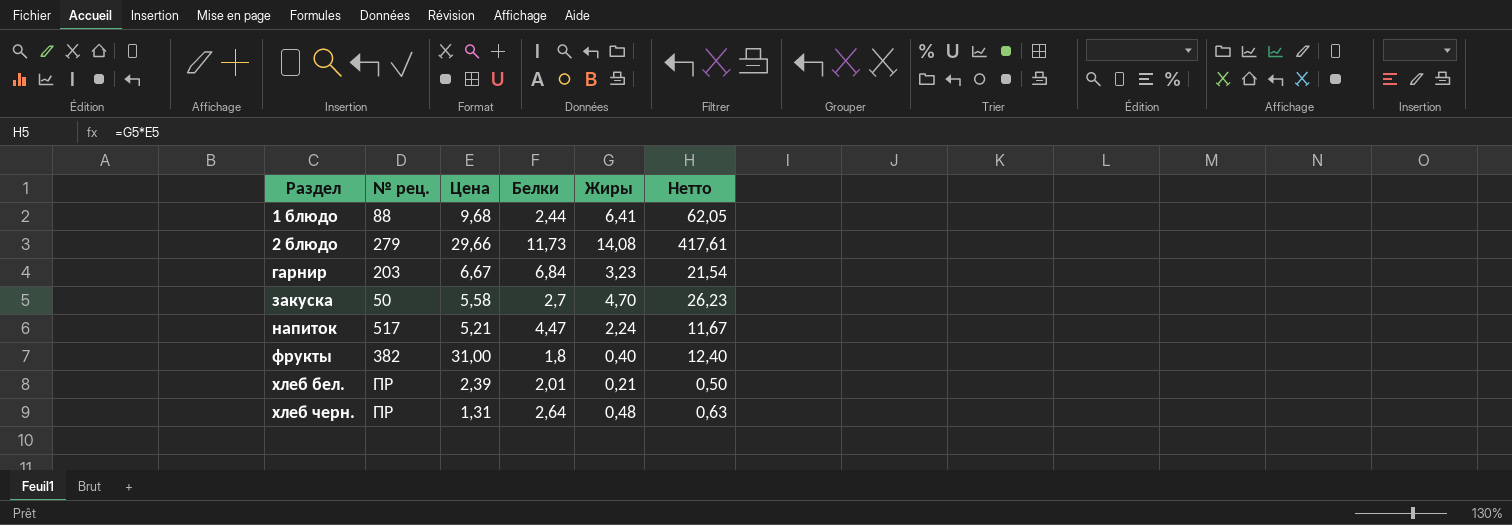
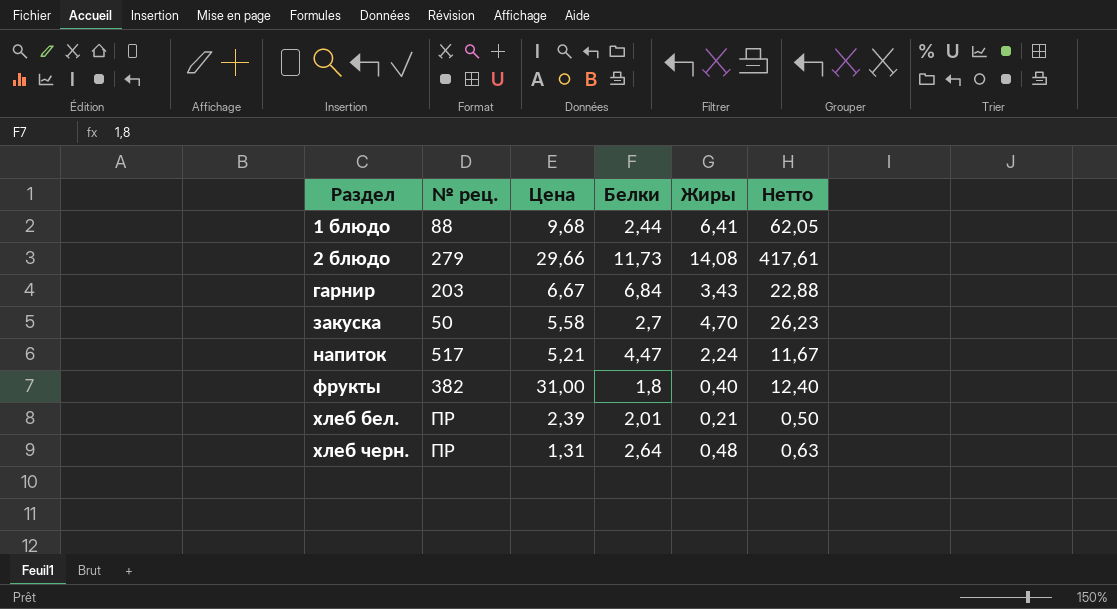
гарнир | Жиры: 3,23 -> 3,43
гарнир | Нетто: 21,54 -> 22,88

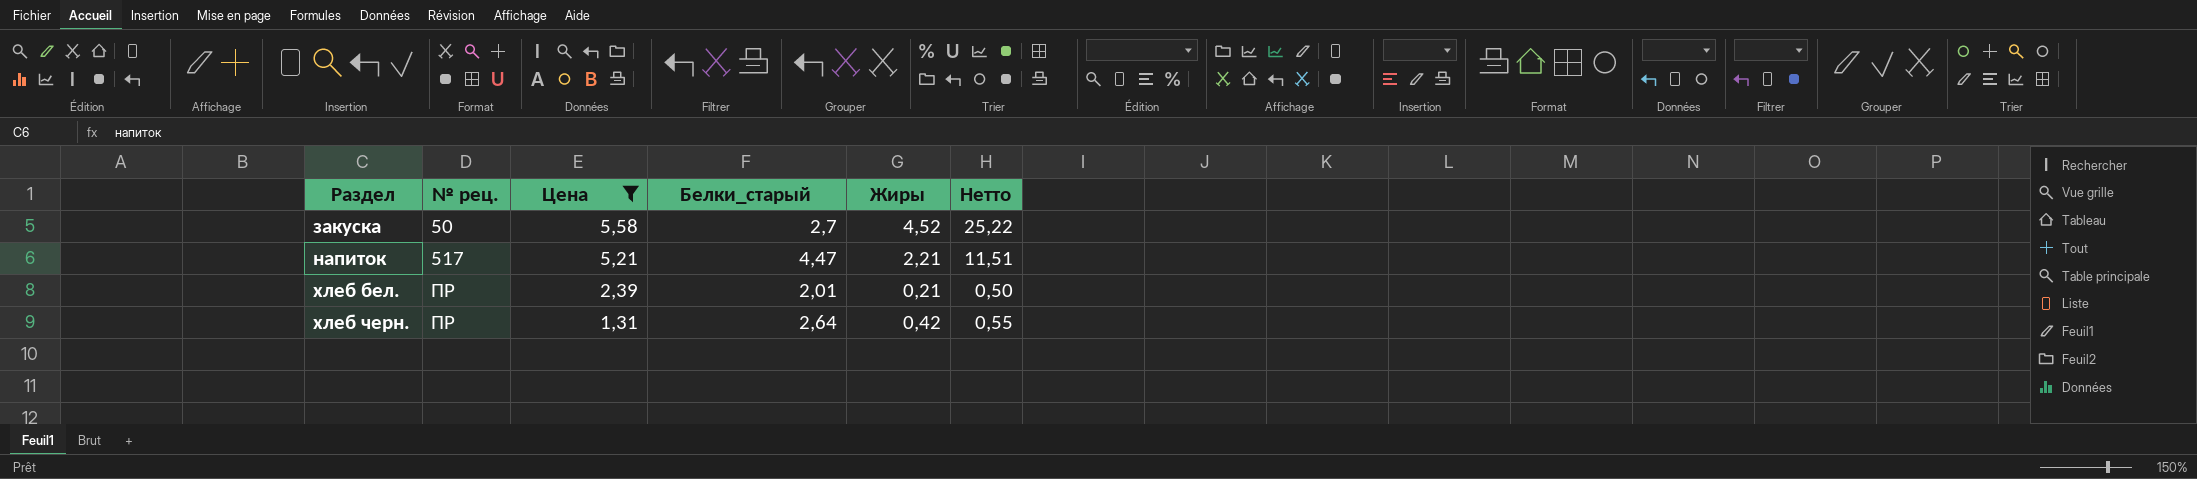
filter: none -> Цена <= 5,58
column name: Белки -> Белки_старый
закуска | Жиры: 4,70 -> 4,52
закуска | Нетто: 26,23 -> 25,22
напиток | Жиры: 2,24 -> 2,21
напиток | Нетто: 11,67 -> 11,51
хлеб черн. | Жиры: 0,48 -> 0,42
хлеб черн. | Нетто: 0,63 -> 0,55

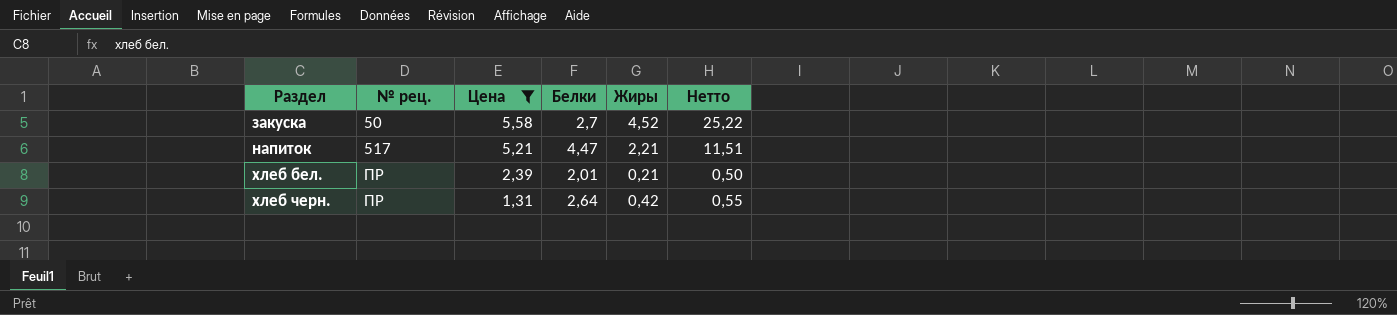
column name: Белки_старый -> Белки

